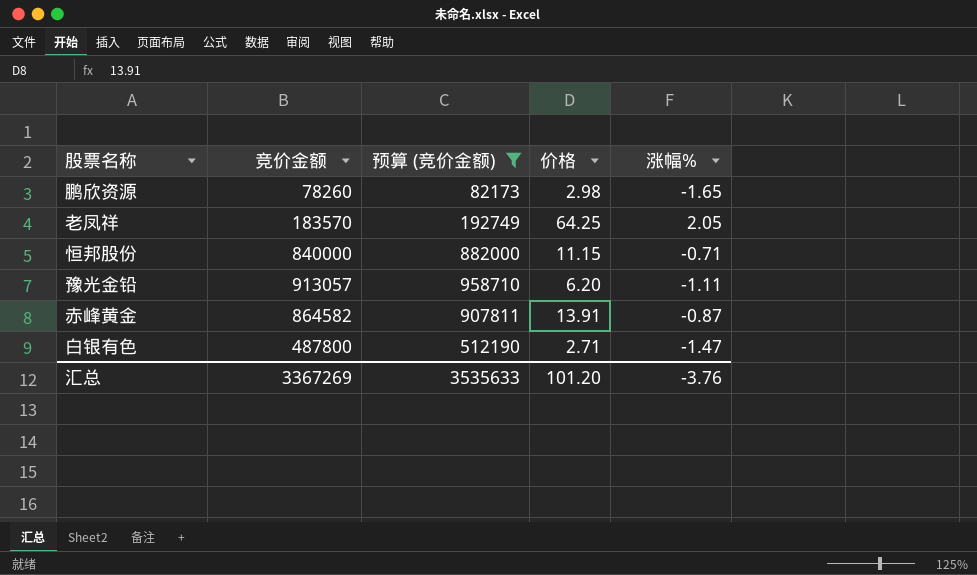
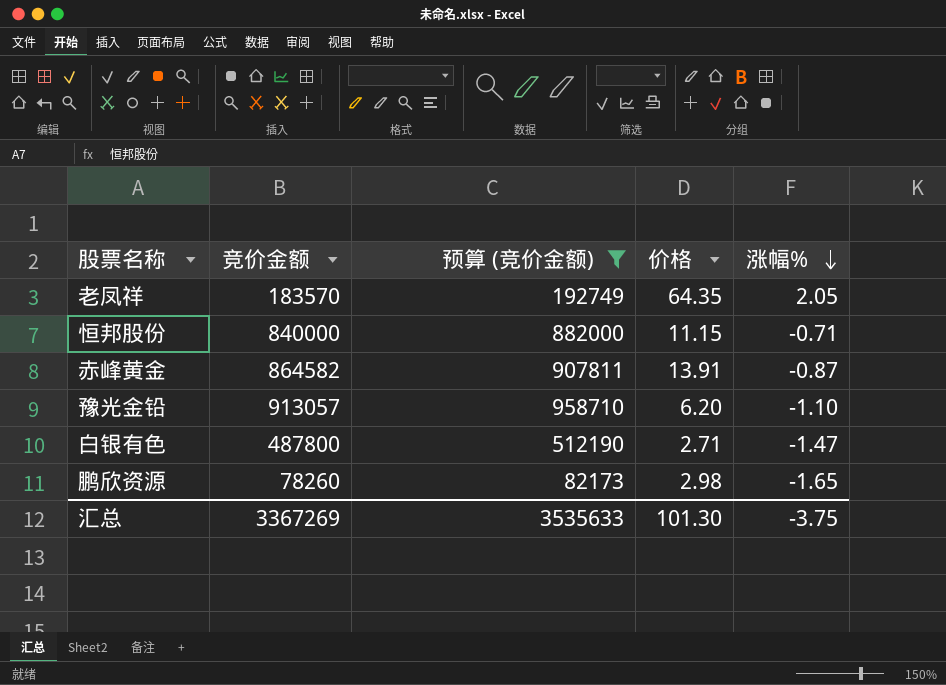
row order: none -> 涨幅% descending
老凤祥 | 价格: 64.25 -> 64.35
豫光金铅 | 涨幅%: -1.11 -> -1.10
汇总 | 价格: 101.20 -> 101.30
汇总 | 涨幅%: -3.76 -> -3.75

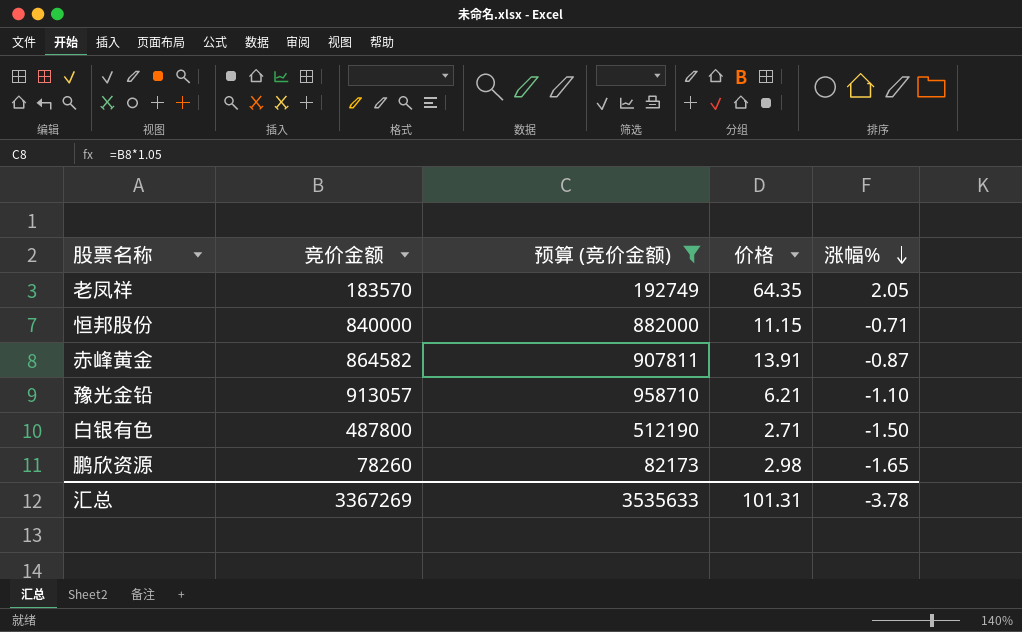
豫光金铅 | 价格: 6.20 -> 6.21
白银有色 | 涨幅%: -1.47 -> -1.50
汇总 | 价格: 101.30 -> 101.31
汇总 | 涨幅%: -3.75 -> -3.78

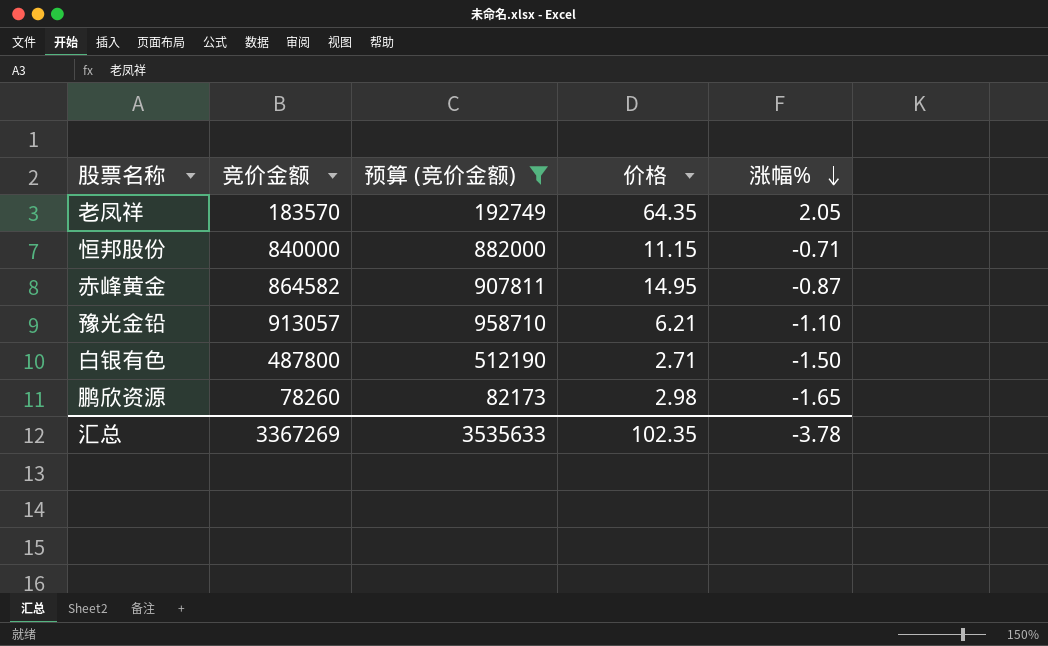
赤峰黄金 | 价格: 13.91 -> 14.95
汇总 | 价格: 101.31 -> 102.35

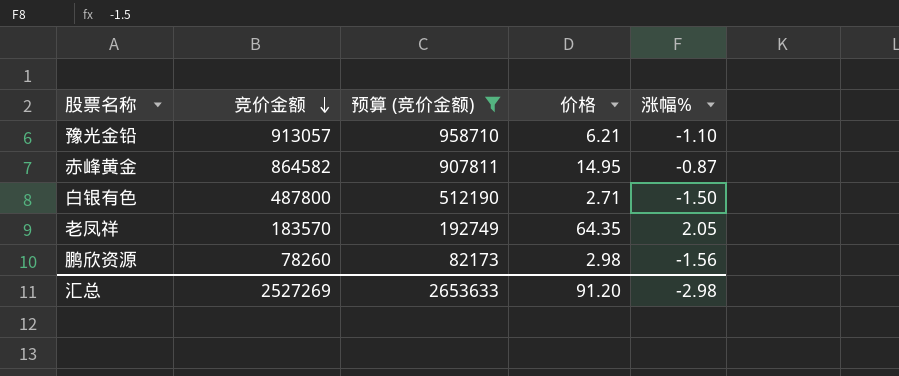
row order: 涨幅% descending -> 竞价金额 descending
row 恒邦股份: 840000 | 882000 | 11.15 | -0.71 -> none
鹏欣资源 | 涨幅%: -1.65 -> -1.56
汇总 | 竞价金额: 3367269 -> 2527269
汇总 | 预算 (竞价金额): 3535633 -> 2653633
汇总 | 价格: 102.35 -> 91.20
汇总 | 涨幅%: -3.78 -> -2.98

